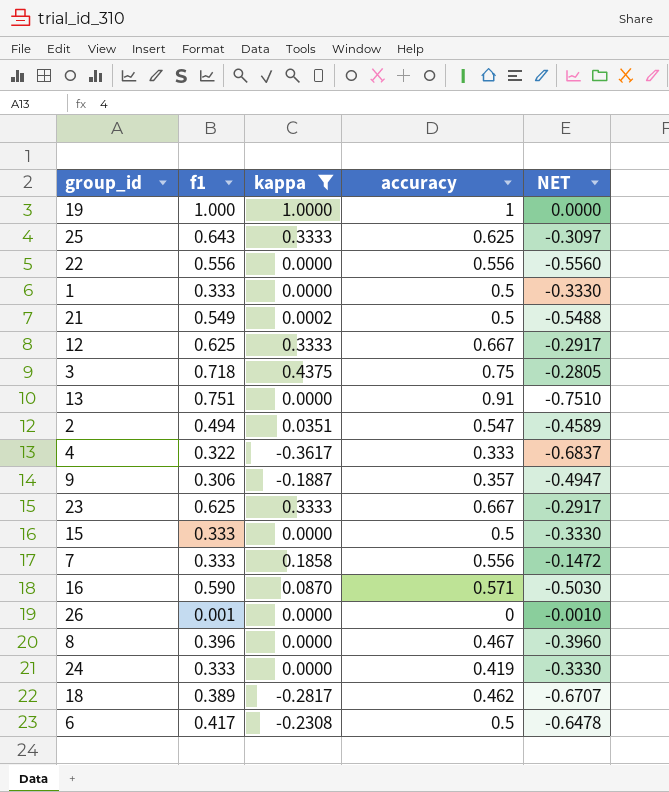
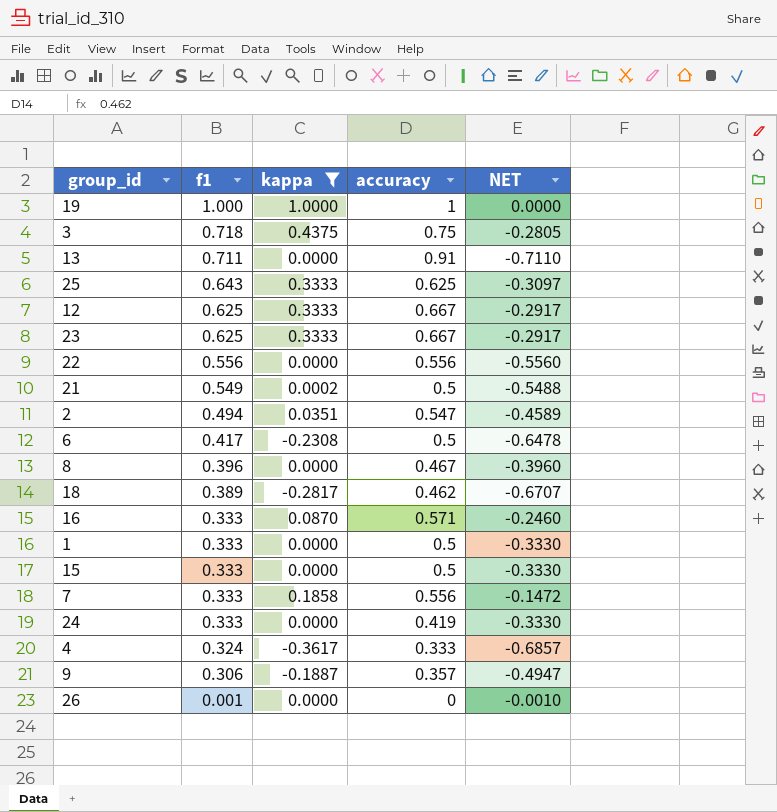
row order: none -> f1 descending
13 | f1: 0.751 -> 0.711
13 | NET: -0.7510 -> -0.7110
16 | f1: 0.590 -> 0.333
16 | NET: -0.5030 -> -0.2460
4 | f1: 0.322 -> 0.324
4 | NET: -0.6837 -> -0.6857

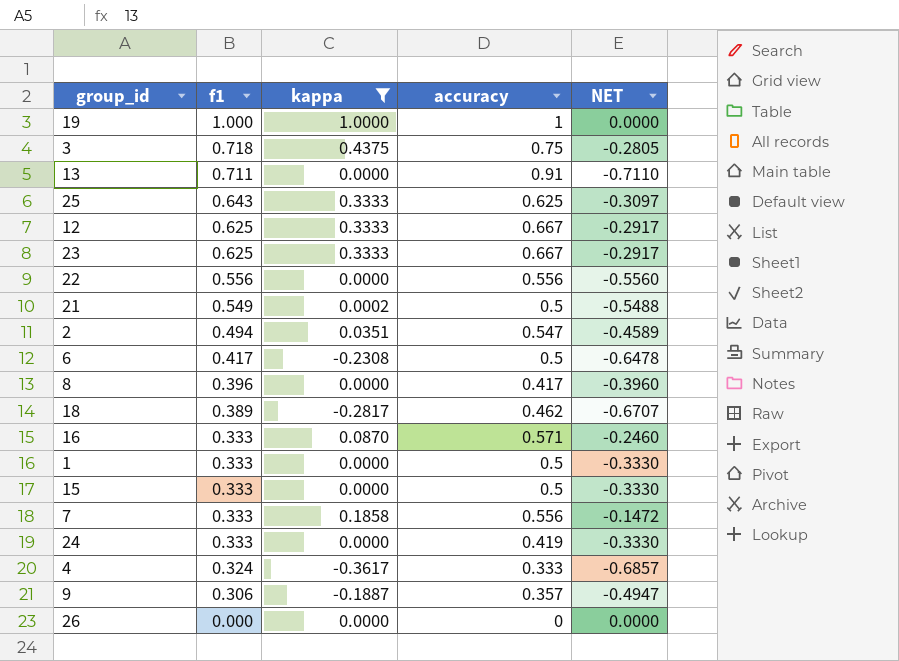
8 | accuracy: 0.467 -> 0.417
26 | f1: 0.001 -> 0.000
26 | NET: -0.0010 -> 0.0000

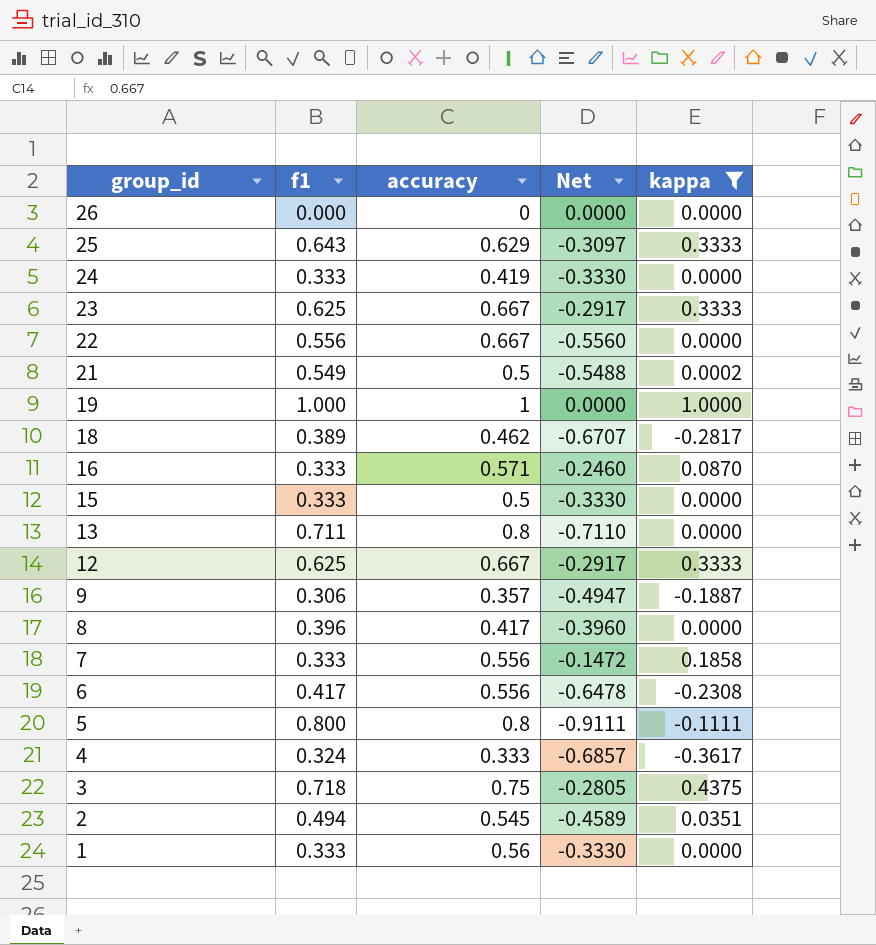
row order: f1 descending -> group_id descending
column name: NET -> Net
column kappa | position: 3 -> 5
25 | accuracy: 0.625 -> 0.629
22 | accuracy: 0.556 -> 0.667
13 | accuracy: 0.91 -> 0.8
6 | accuracy: 0.5 -> 0.556
row 5: none -> 0.800 | 0.8 | -0.9111 | -0.1111
2 | accuracy: 0.547 -> 0.545
1 | accuracy: 0.5 -> 0.56

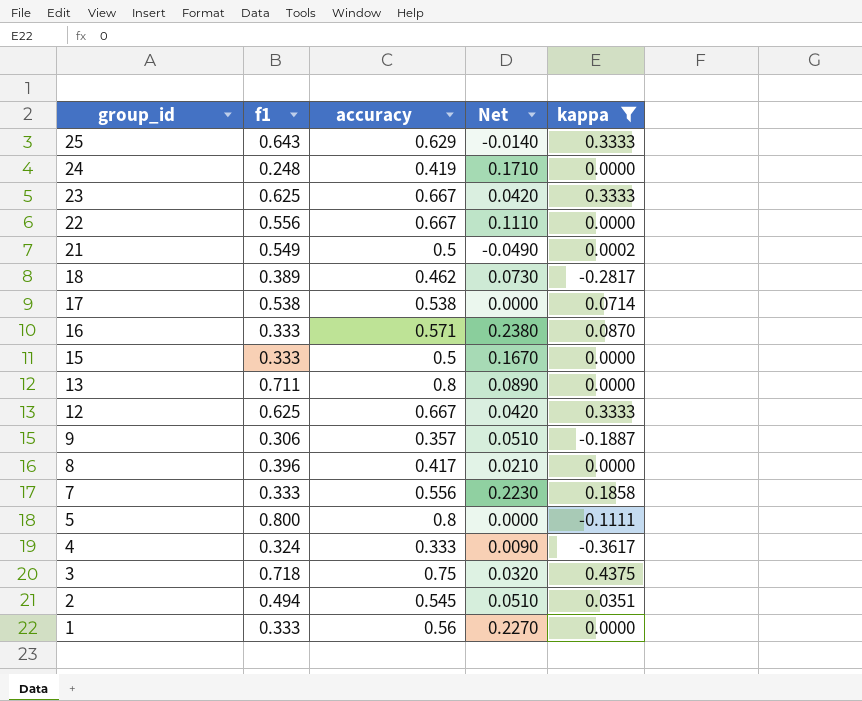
column Net | formula: [kappa] - [f1] -> [accuracy] - [f1]
row 26: 0.000 | 0 | 0.0000 | 0.0000 -> none
row 19: 1.000 | 1 | 0.0000 | 1.0000 -> none
row 6: 0.417 | 0.556 | -0.6478 | -0.2308 -> none
24 | f1: 0.333 -> 0.248
row 17: none -> 0.538 | 0.538 | 0.0000 | 0.0714

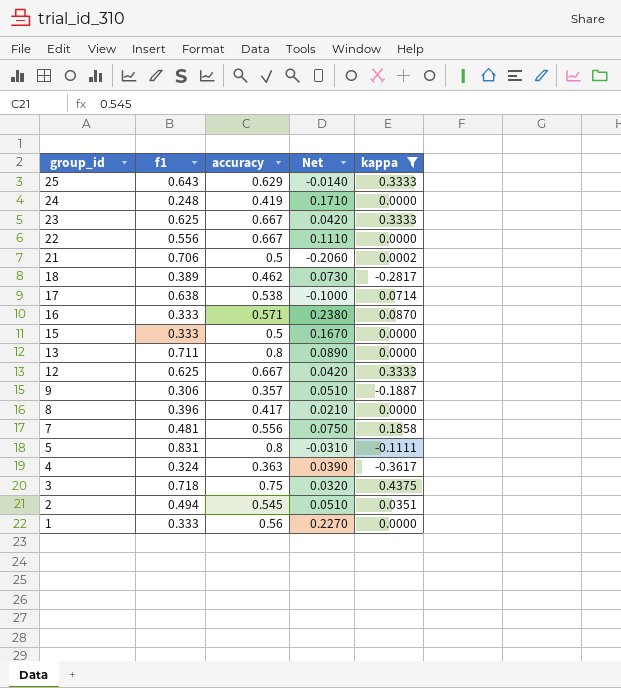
21 | f1: 0.549 -> 0.706
21 | Net: -0.0490 -> -0.2060
17 | f1: 0.538 -> 0.638
17 | Net: 0.0000 -> -0.1000
7 | f1: 0.333 -> 0.481
7 | Net: 0.2230 -> 0.0750
5 | f1: 0.800 -> 0.831
5 | Net: 0.0000 -> -0.0310
4 | accuracy: 0.333 -> 0.363
4 | Net: 0.0090 -> 0.0390

